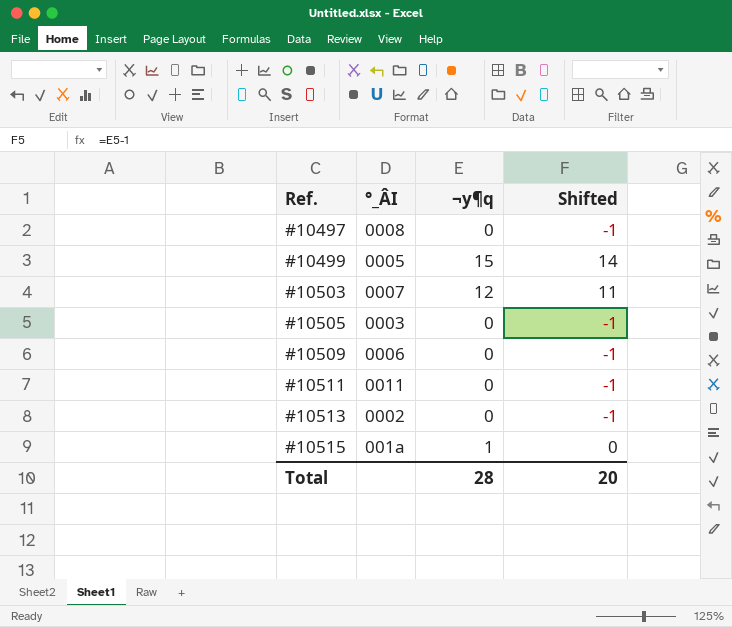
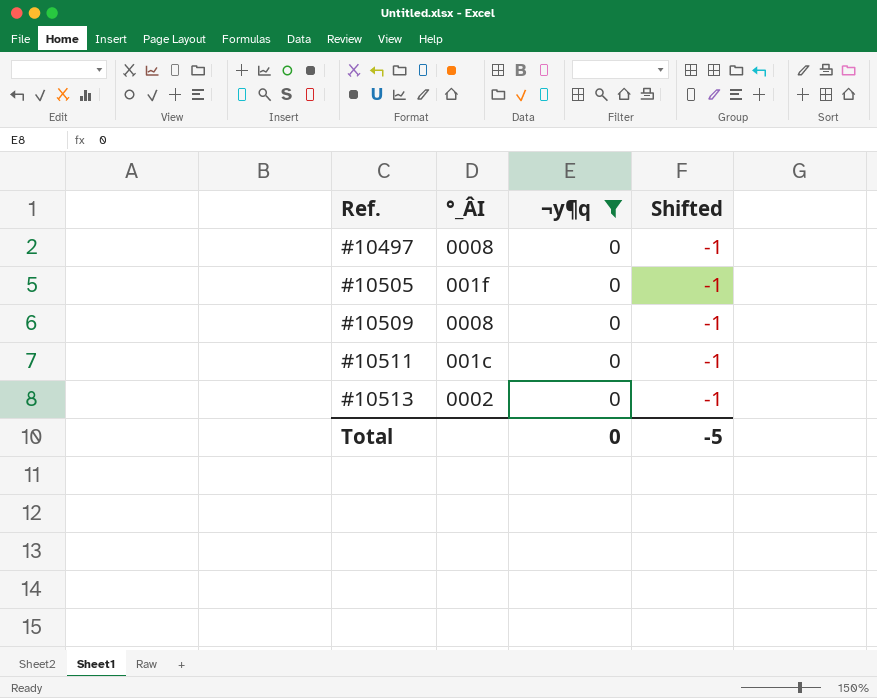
filter: none -> ¬y¶q = 0
#10505 | °_ÂI: 0003 -> 001f
#10509 | °_ÂI: 0006 -> 0008
#10511 | °_ÂI: 0011 -> 001c
Total | ¬y¶q: 28 -> 0
Total | Shifted: 20 -> -5

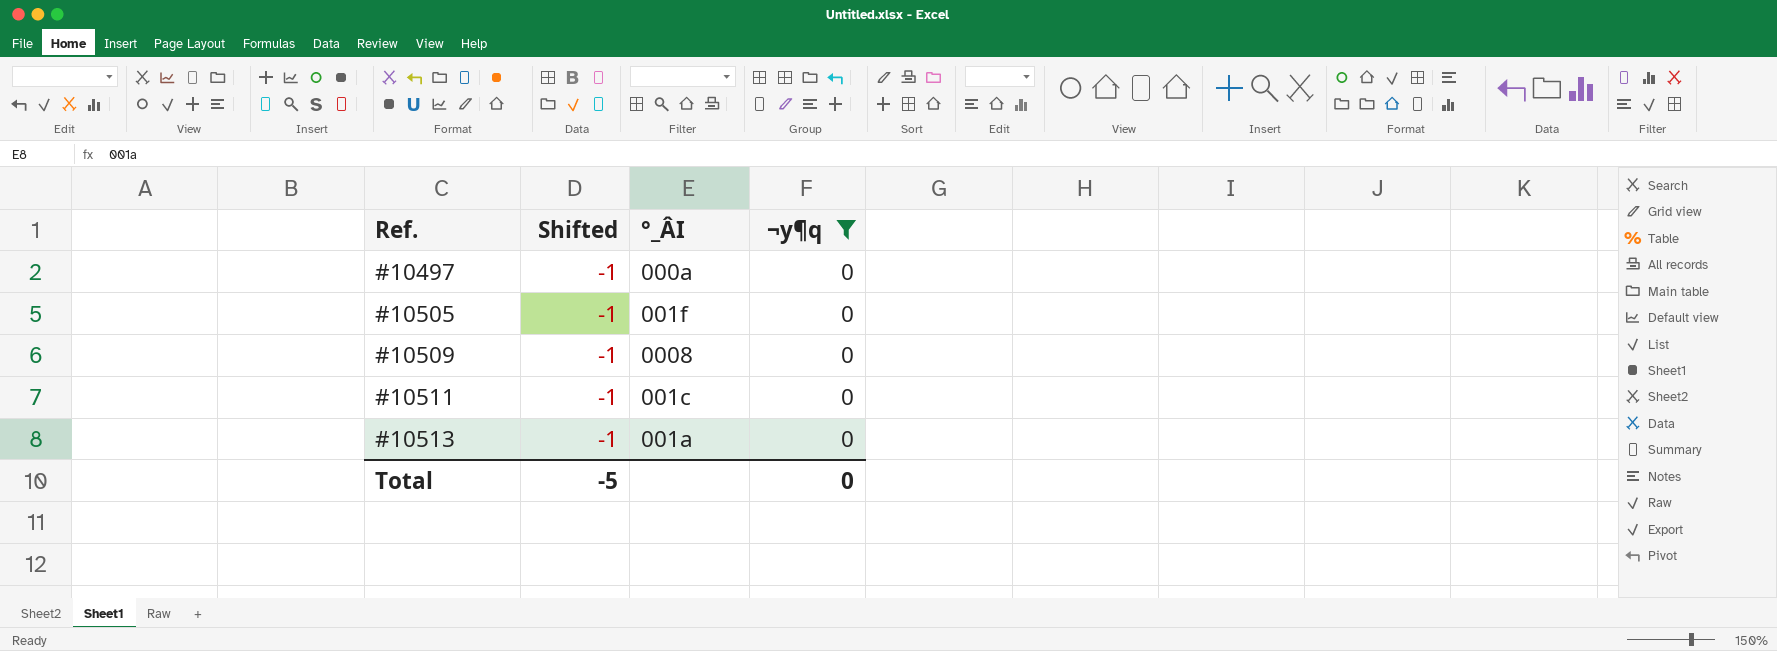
column Shifted | position: 4 -> 2
#10497 | °_ÂI: 0008 -> 000a
#10513 | °_ÂI: 0002 -> 001a

